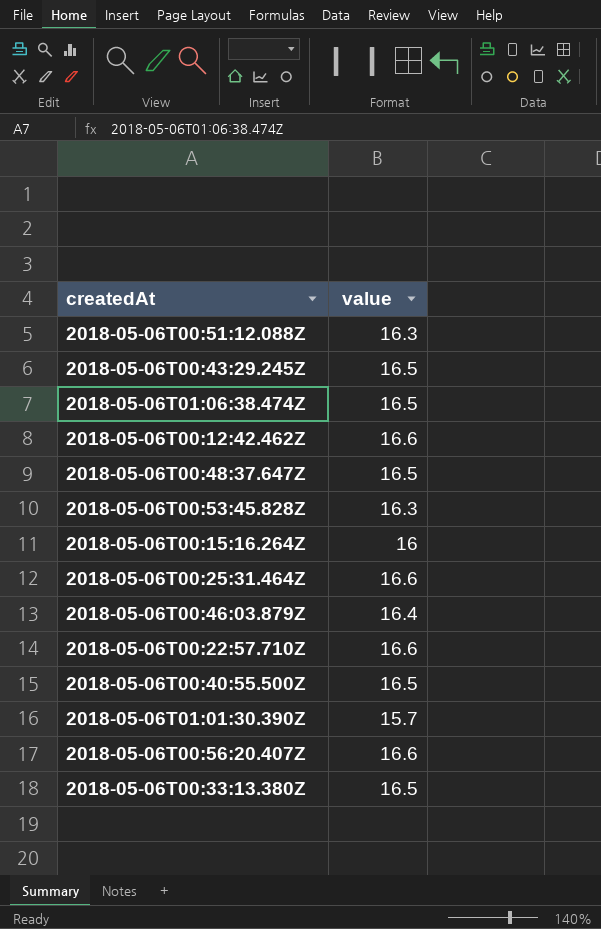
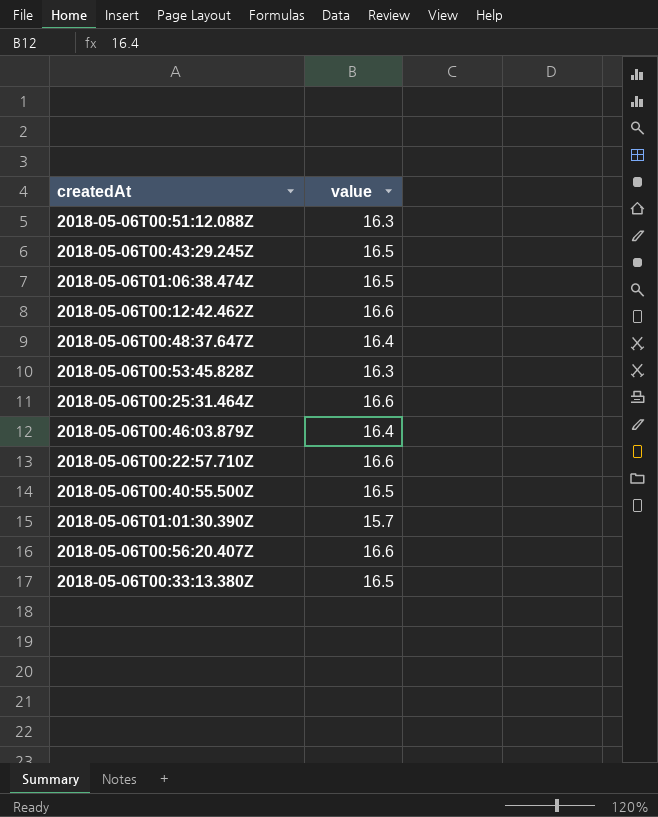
row 2018-05-06T00:15:16.264Z: 16 -> none
2018-05-06T00:48:37.647Z | value: 16.5 -> 16.4

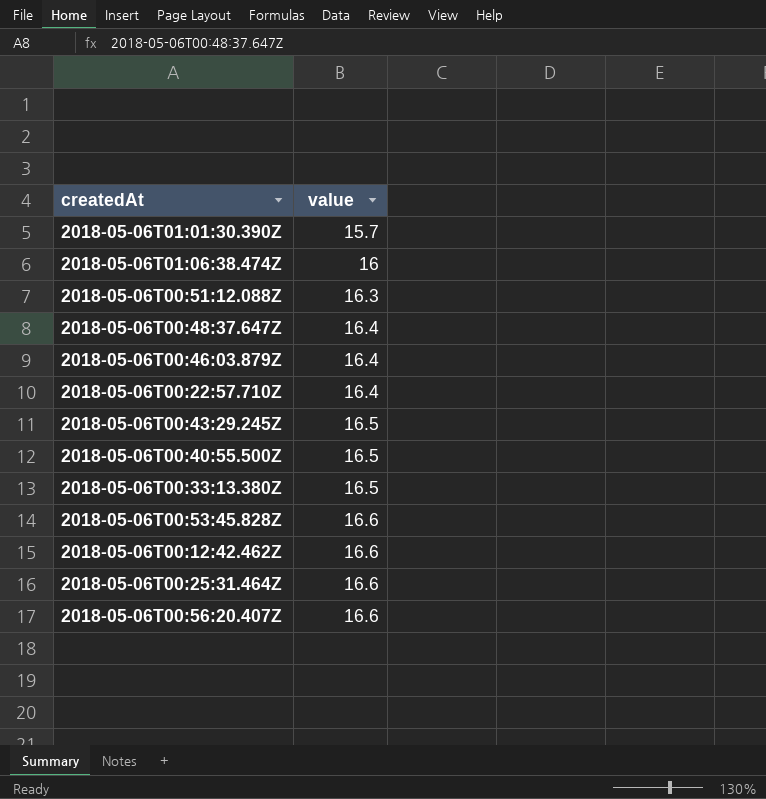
row order: none -> value ascending
2018-05-06T01:06:38.474Z | value: 16.5 -> 16
2018-05-06T00:22:57.710Z | value: 16.6 -> 16.4
2018-05-06T00:53:45.828Z | value: 16.3 -> 16.6

